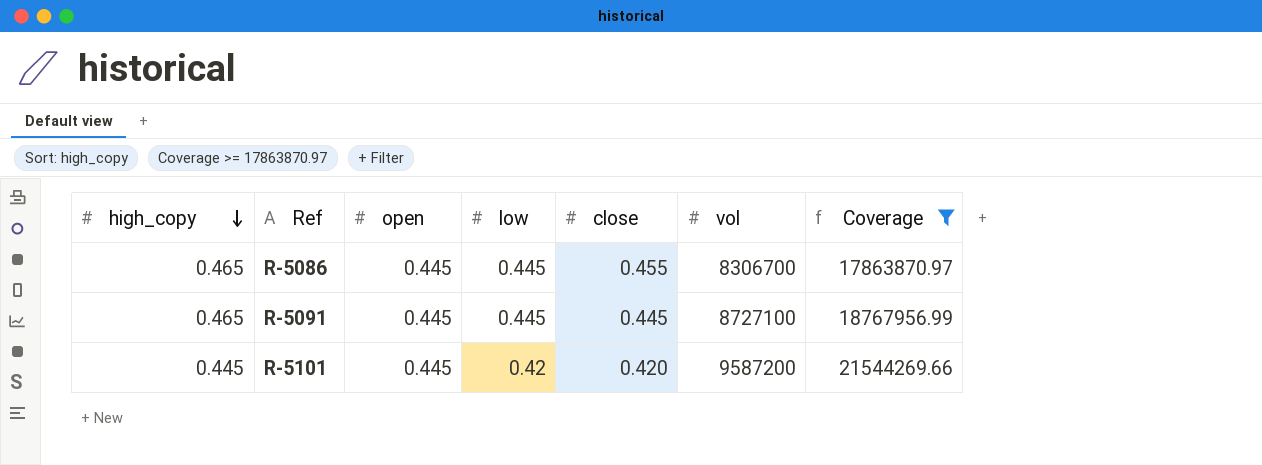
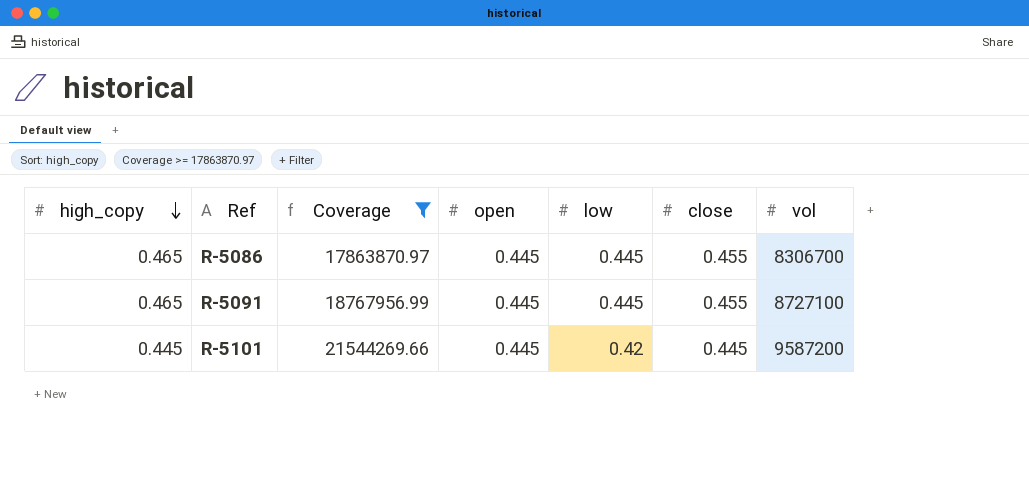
column Coverage | position: 7 -> 3
R-5091 | close: 0.445 -> 0.455
R-5101 | close: 0.420 -> 0.445

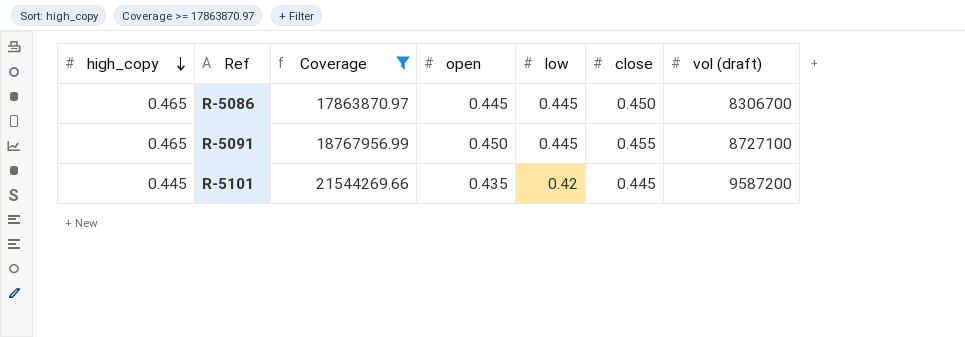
column name: vol -> vol (draft)
R-5086 | close: 0.455 -> 0.450
R-5091 | open: 0.445 -> 0.450
R-5101 | open: 0.445 -> 0.435

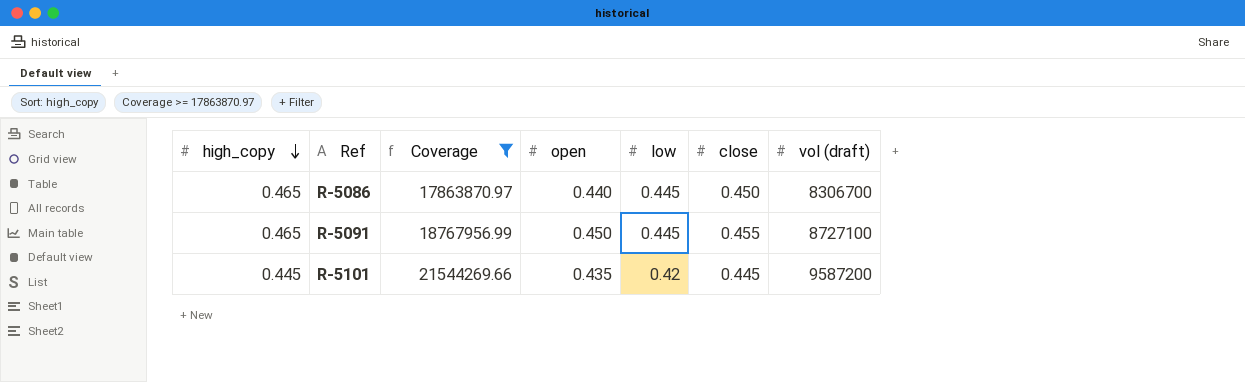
R-5086 | open: 0.445 -> 0.440

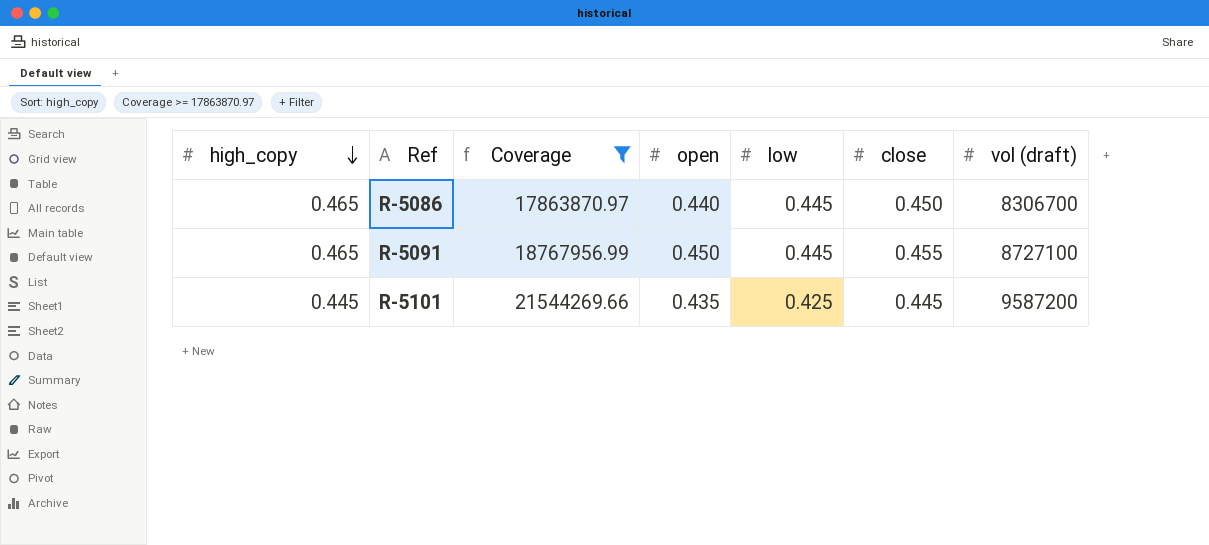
R-5101 | low: 0.42 -> 0.425

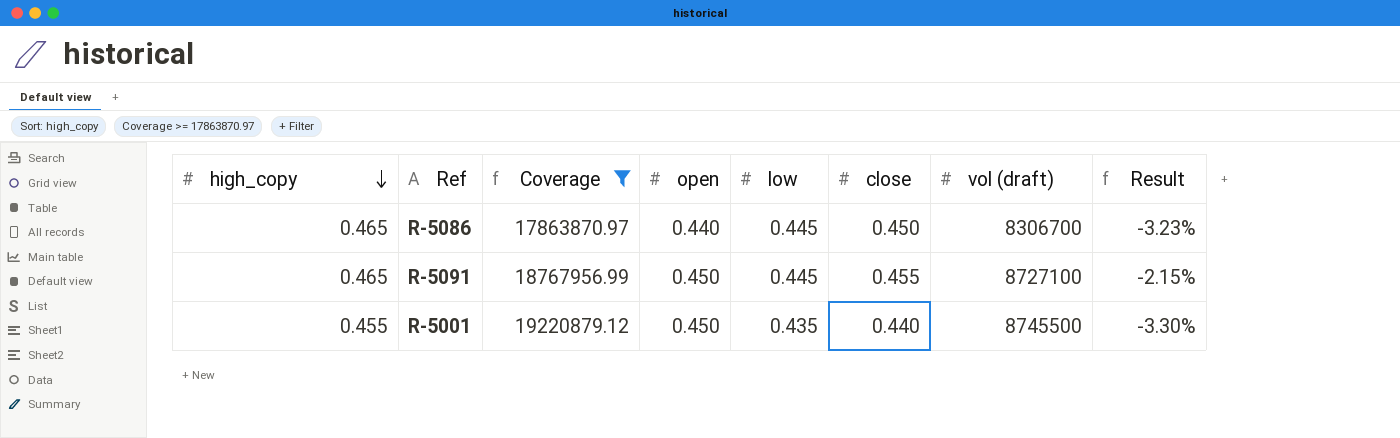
column Result | formula: none -> ([close] - [high_copy]) / [high_copy]
row R-5101: 0.445 | 21544269.66 | 0.435 | 0.425 | 0.445 | 9587200 -> none
row R-5001: none -> 0.455 | 19220879.12 | 0.450 | 0.435 | 0.440 | 8745500 | -3.30%

